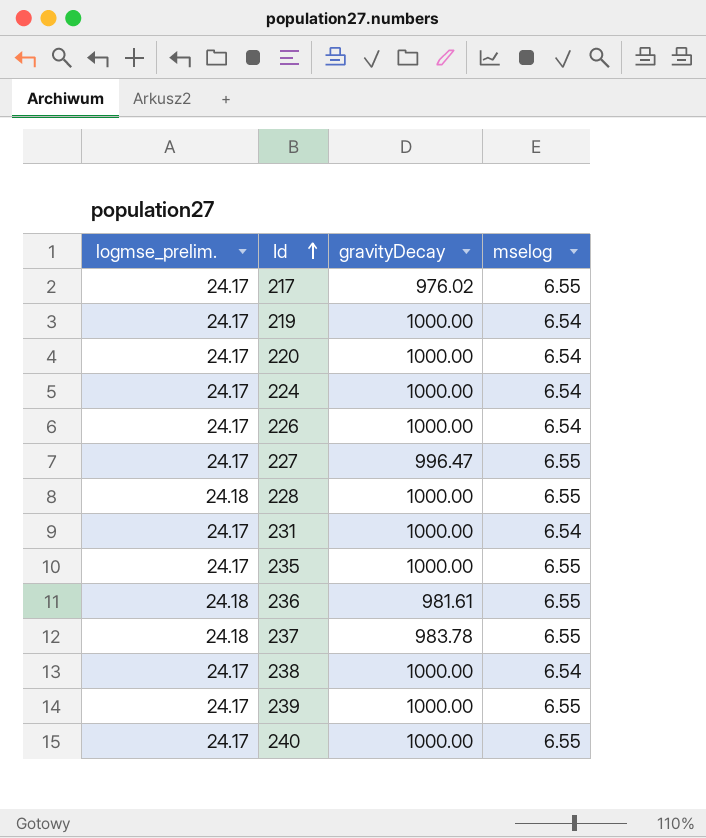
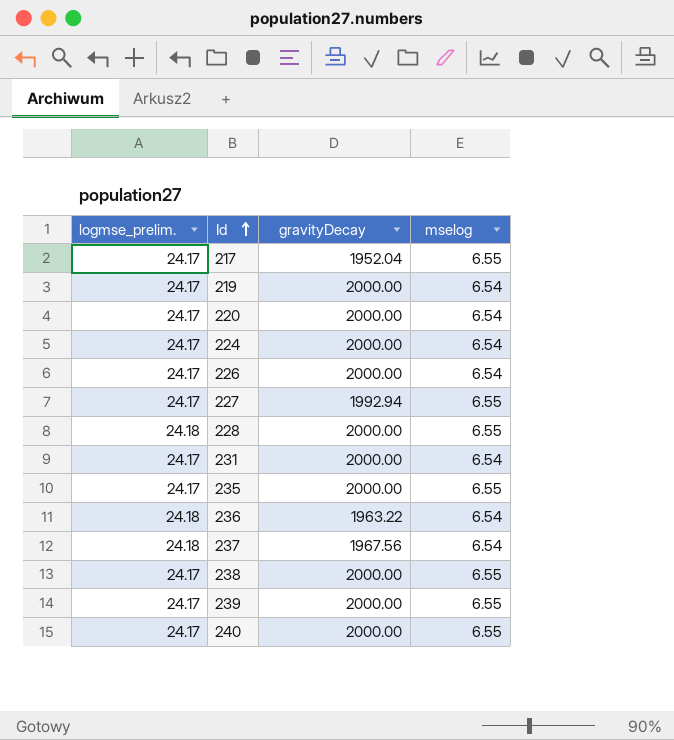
217 | gravityDecay: 976.02 -> 1952.04
219 | gravityDecay: 1000.00 -> 2000.00
220 | gravityDecay: 1000.00 -> 2000.00
224 | gravityDecay: 1000.00 -> 2000.00
226 | gravityDecay: 1000.00 -> 2000.00
227 | gravityDecay: 996.47 -> 1992.94
228 | gravityDecay: 1000.00 -> 2000.00
231 | gravityDecay: 1000.00 -> 2000.00
235 | gravityDecay: 1000.00 -> 2000.00
236 | gravityDecay: 981.61 -> 1963.22
236 | mselog: 6.55 -> 6.54
237 | gravityDecay: 983.78 -> 1967.56
237 | mselog: 6.55 -> 6.54
238 | gravityDecay: 1000.00 -> 2000.00
238 | mselog: 6.54 -> 6.55
239 | gravityDecay: 1000.00 -> 2000.00
240 | gravityDecay: 1000.00 -> 2000.00

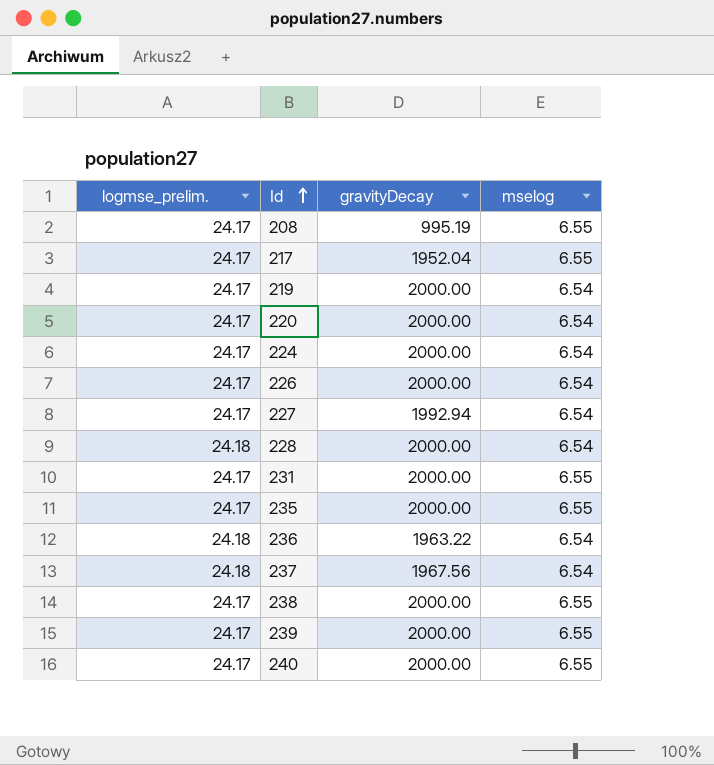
row 208: none -> 24.17 | 995.19 | 6.55
227 | mselog: 6.55 -> 6.54
228 | mselog: 6.55 -> 6.54
231 | mselog: 6.54 -> 6.55

